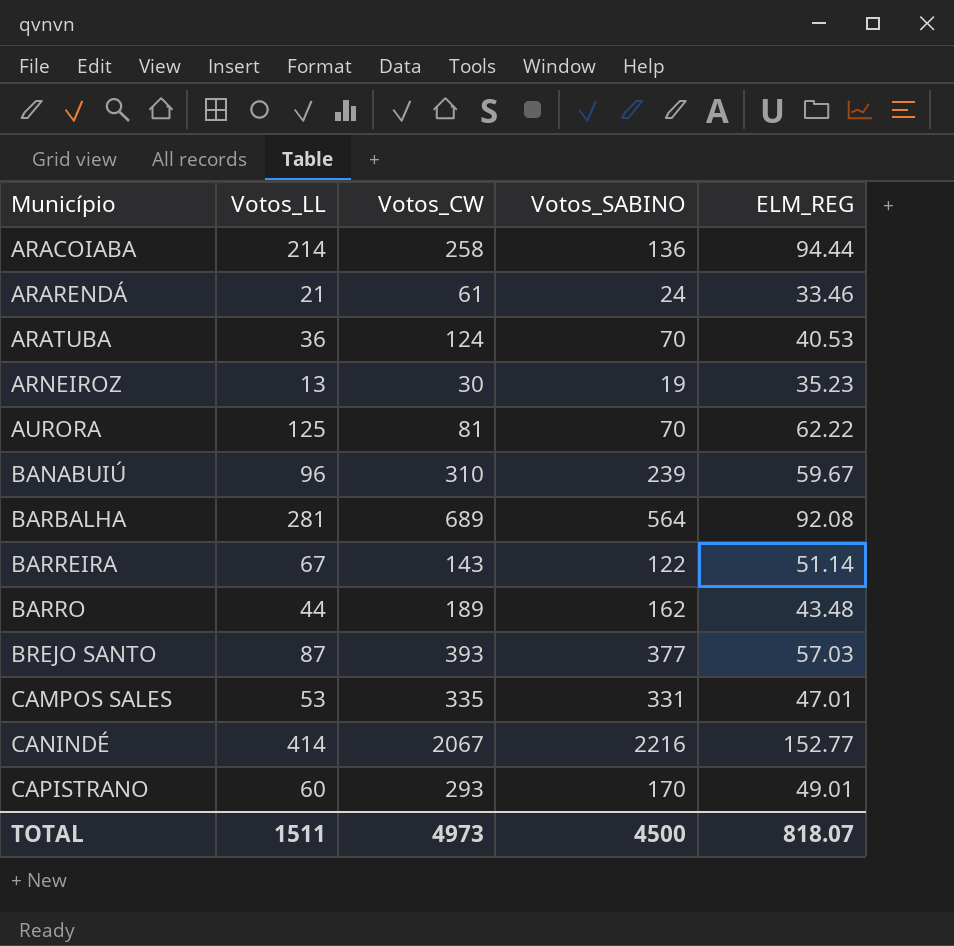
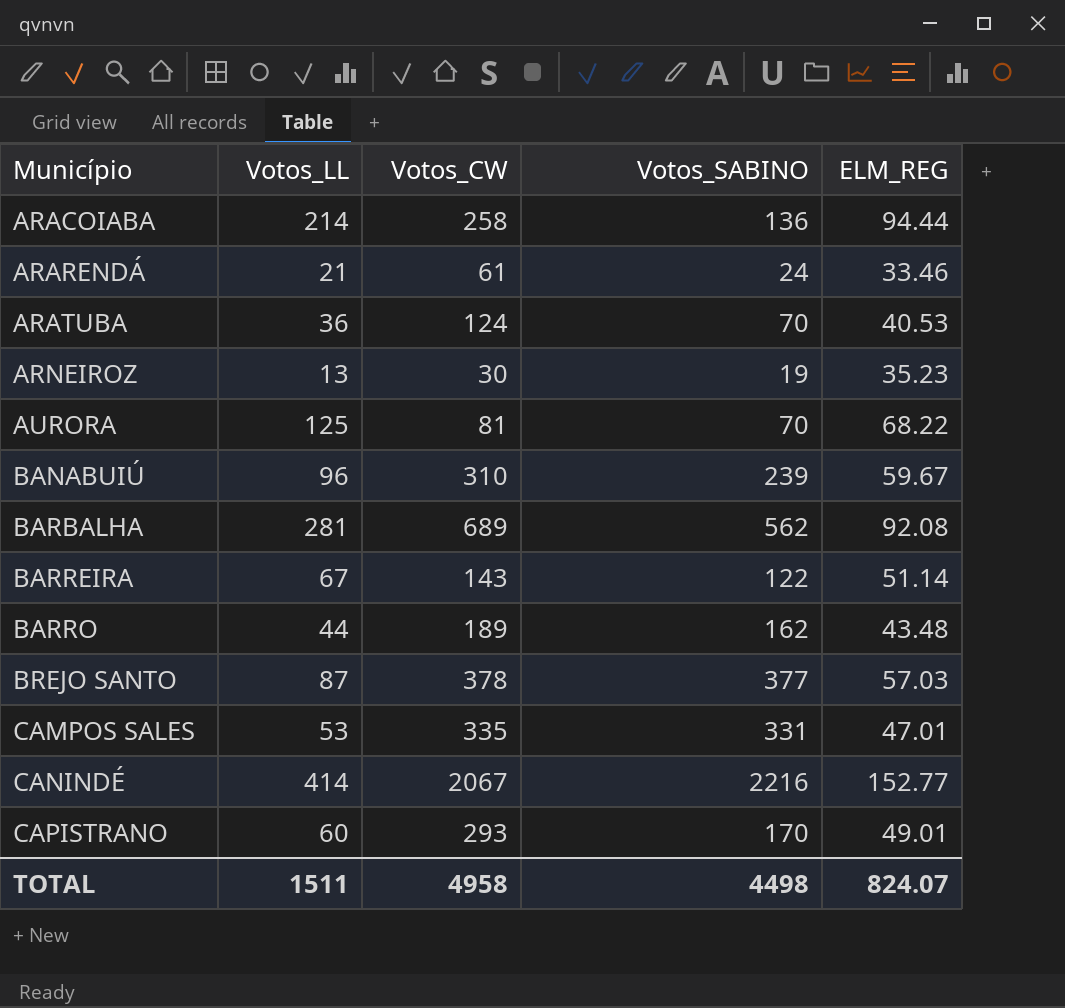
AURORA | ELM_REG: 62.22 -> 68.22
BARBALHA | Votos_SABINO: 564 -> 562
BREJO SANTO | Votos_CW: 393 -> 378
TOTAL | Votos_CW: 4973 -> 4958
TOTAL | Votos_SABINO: 4500 -> 4498
TOTAL | ELM_REG: 818.07 -> 824.07

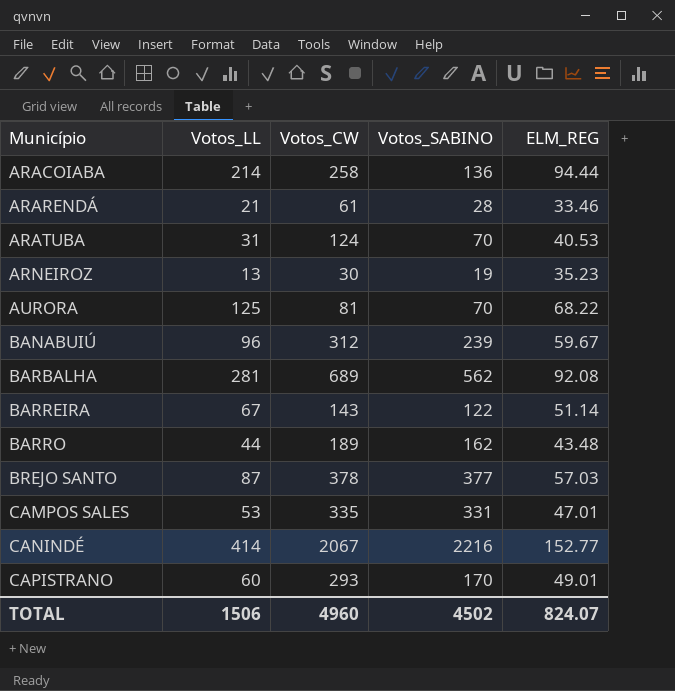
ARARENDÁ | Votos_SABINO: 24 -> 28
ARATUBA | Votos_LL: 36 -> 31
BANABUIÚ | Votos_CW: 310 -> 312
TOTAL | Votos_LL: 1511 -> 1506
TOTAL | Votos_CW: 4958 -> 4960
TOTAL | Votos_SABINO: 4498 -> 4502

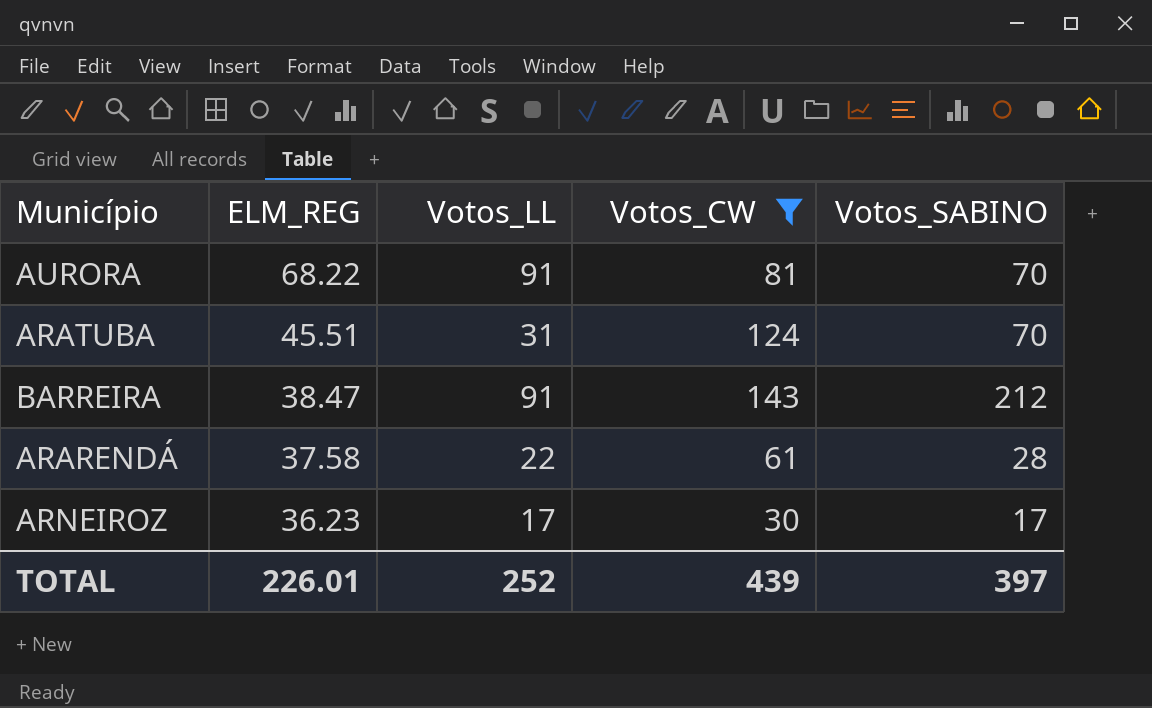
filter: none -> Votos_CW <= 143
row order: Município ascending -> ELM_REG descending
column ELM_REG | position: 5 -> 2
AURORA | Votos_LL: 125 -> 91
ARATUBA | ELM_REG: 40.53 -> 45.51
BARREIRA | ELM_REG: 51.14 -> 38.47
BARREIRA | Votos_LL: 67 -> 91
BARREIRA | Votos_SABINO: 122 -> 212
ARARENDÁ | ELM_REG: 33.46 -> 37.58
ARARENDÁ | Votos_LL: 21 -> 22
ARNEIROZ | ELM_REG: 35.23 -> 36.23
ARNEIROZ | Votos_LL: 13 -> 17
ARNEIROZ | Votos_SABINO: 19 -> 17
TOTAL | ELM_REG: 824.07 -> 226.01
TOTAL | Votos_LL: 1506 -> 252
TOTAL | Votos_CW: 4960 -> 439
TOTAL | Votos_SABINO: 4502 -> 397

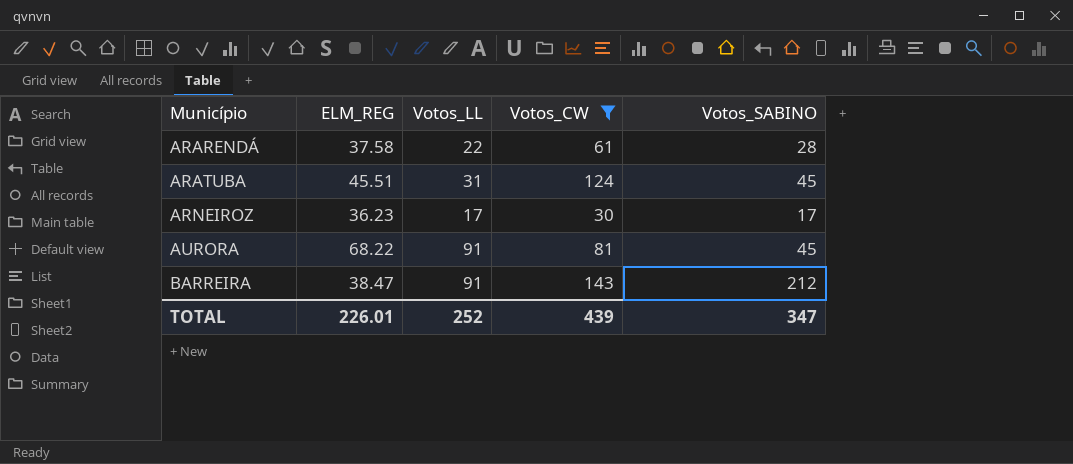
row order: ELM_REG descending -> Município ascending
ARATUBA | Votos_SABINO: 70 -> 45
AURORA | Votos_SABINO: 70 -> 45
TOTAL | Votos_SABINO: 397 -> 347

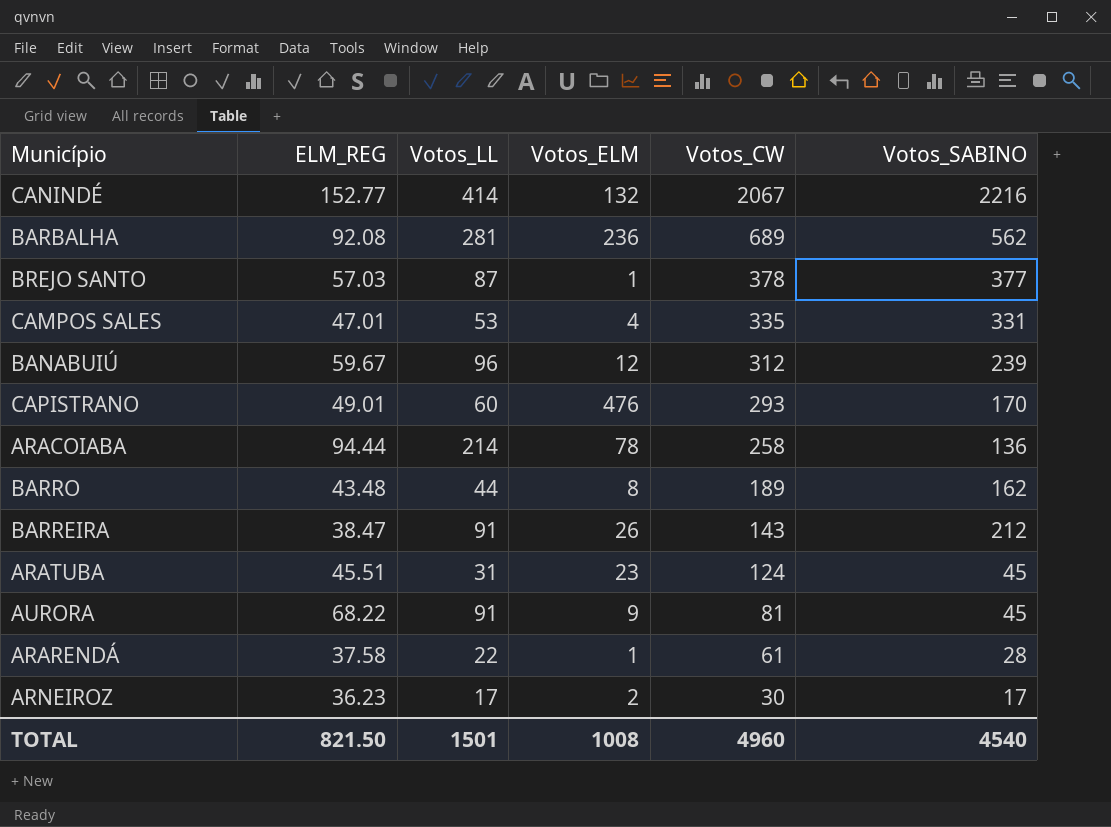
filter: Votos_CW <= 143 -> none
row order: Município ascending -> Votos_CW descending
column Votos_ELM | position: none -> 4
TOTAL | ELM_REG: 226.01 -> 821.50
TOTAL | Votos_LL: 252 -> 1501
TOTAL | Votos_CW: 439 -> 4960
TOTAL | Votos_SABINO: 347 -> 4540

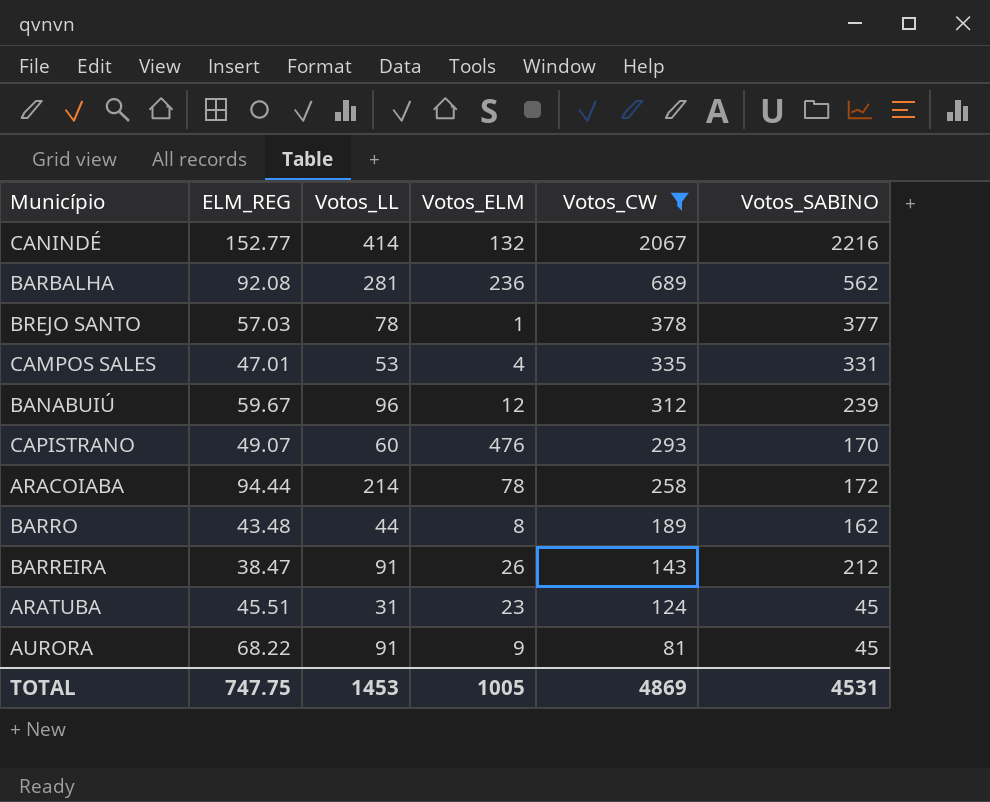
filter: none -> Votos_CW >= 81
BREJO SANTO | Votos_LL: 87 -> 78
CAPISTRANO | ELM_REG: 49.01 -> 49.07
ARACOIABA | Votos_SABINO: 136 -> 172
TOTAL | ELM_REG: 821.50 -> 747.75
TOTAL | Votos_LL: 1501 -> 1453
TOTAL | Votos_ELM: 1008 -> 1005
TOTAL | Votos_CW: 4960 -> 4869
TOTAL | Votos_SABINO: 4540 -> 4531

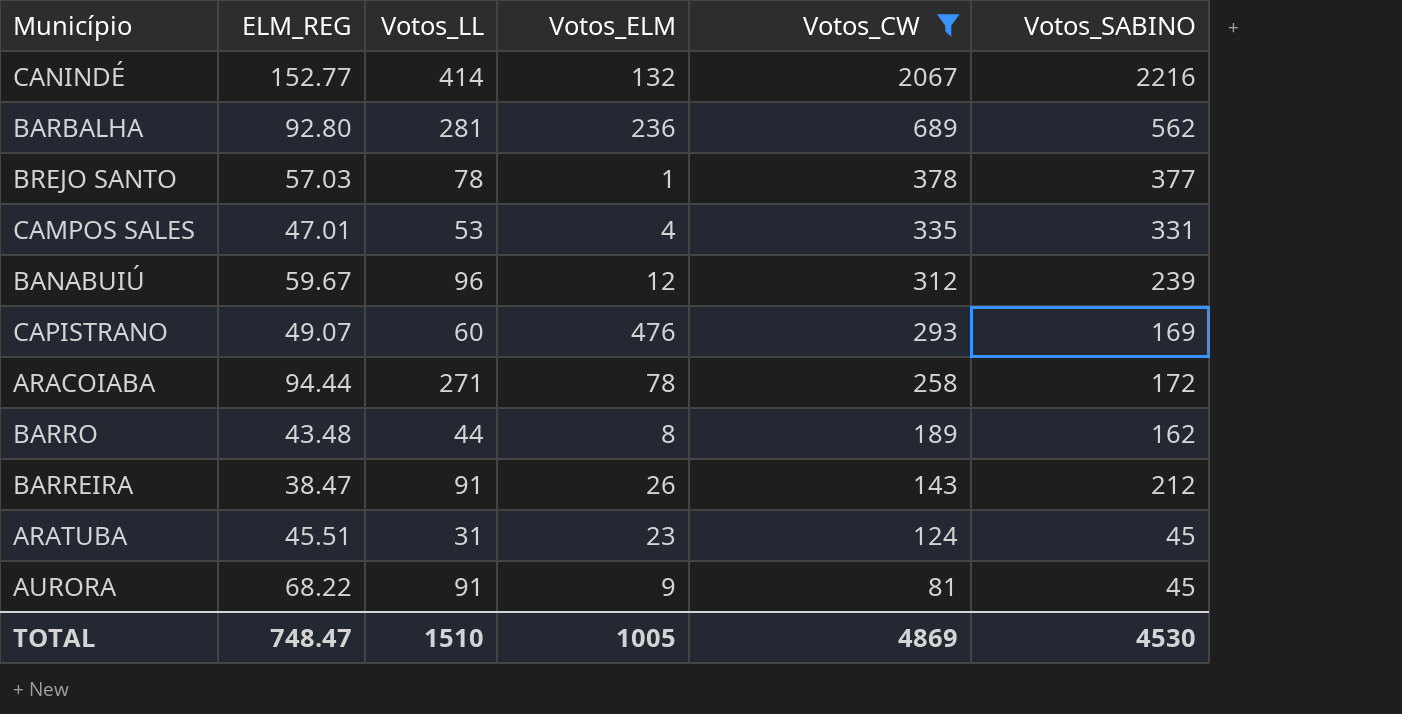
BARBALHA | ELM_REG: 92.08 -> 92.80
CAPISTRANO | Votos_SABINO: 170 -> 169
ARACOIABA | Votos_LL: 214 -> 271
TOTAL | ELM_REG: 747.75 -> 748.47
TOTAL | Votos_LL: 1453 -> 1510
TOTAL | Votos_SABINO: 4531 -> 4530

